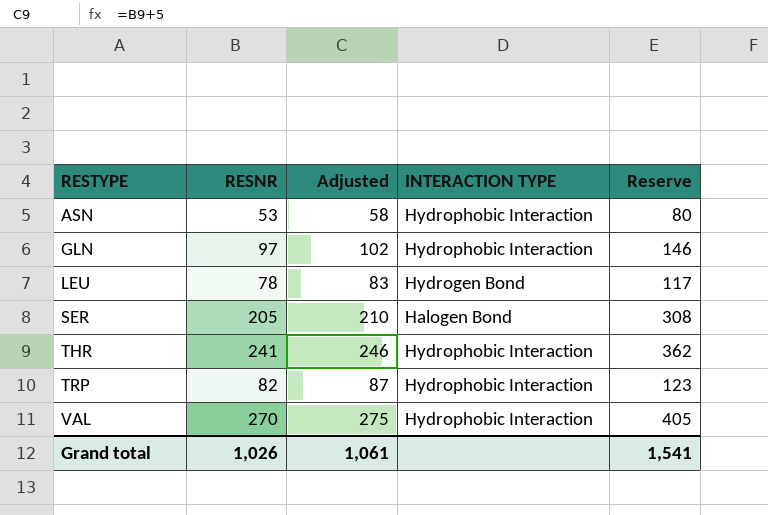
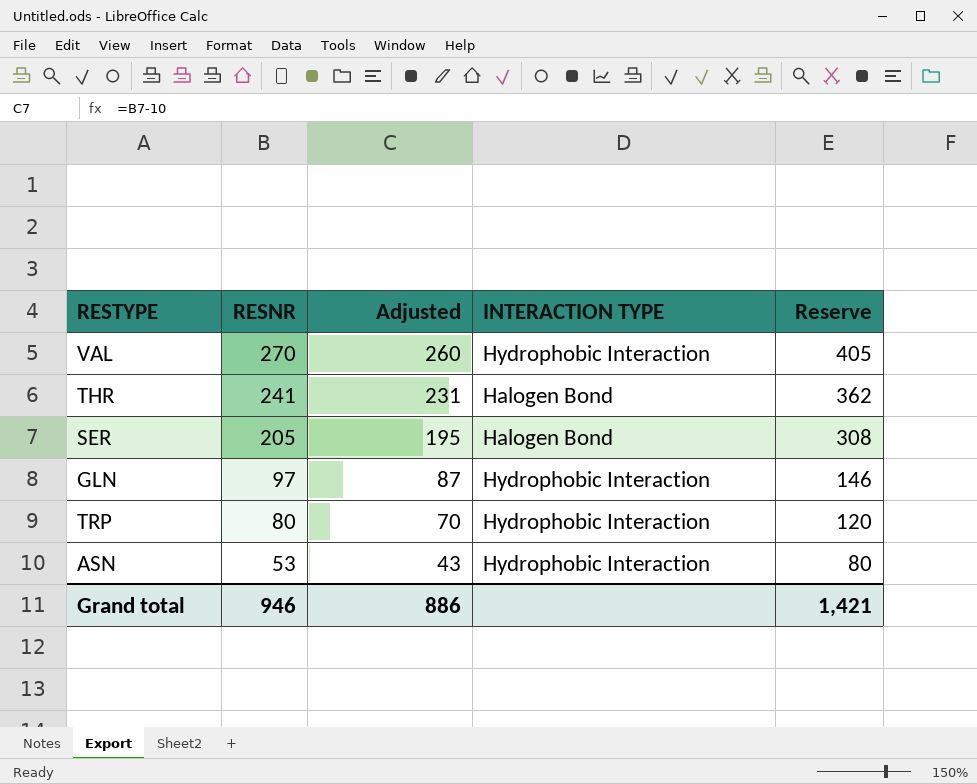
row order: RESTYPE ascending -> RESNR descending
column Adjusted | formula: [RESNR] + 5 -> [RESNR] - 10
row LEU: 78 | 83 | Hydrogen Bond | 117 -> none
THR | INTERACTION TYPE: Hydrophobic Interaction -> Halogen Bond
TRP | RESNR: 82 -> 80
TRP | Reserve: 123 -> 120
Grand total | RESNR: 1,026 -> 946
Grand total | Adjusted: 1,061 -> 886
Grand total | Reserve: 1,541 -> 1,421

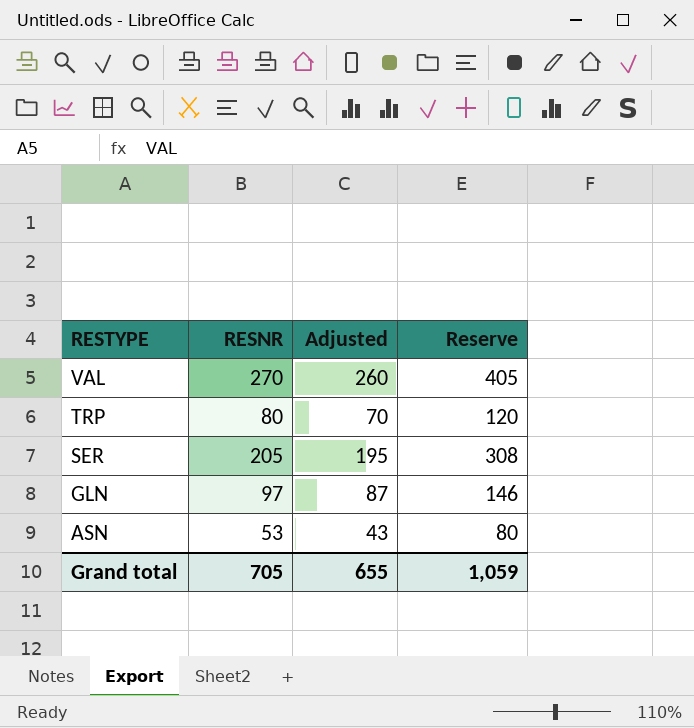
row order: RESNR descending -> RESTYPE descending
column INTERACTION TYPE | position: 4 -> none
row THR: 241 | 231 | Halogen Bond | 362 -> none
Grand total | RESNR: 946 -> 705
Grand total | Adjusted: 886 -> 655
Grand total | Reserve: 1,421 -> 1,059

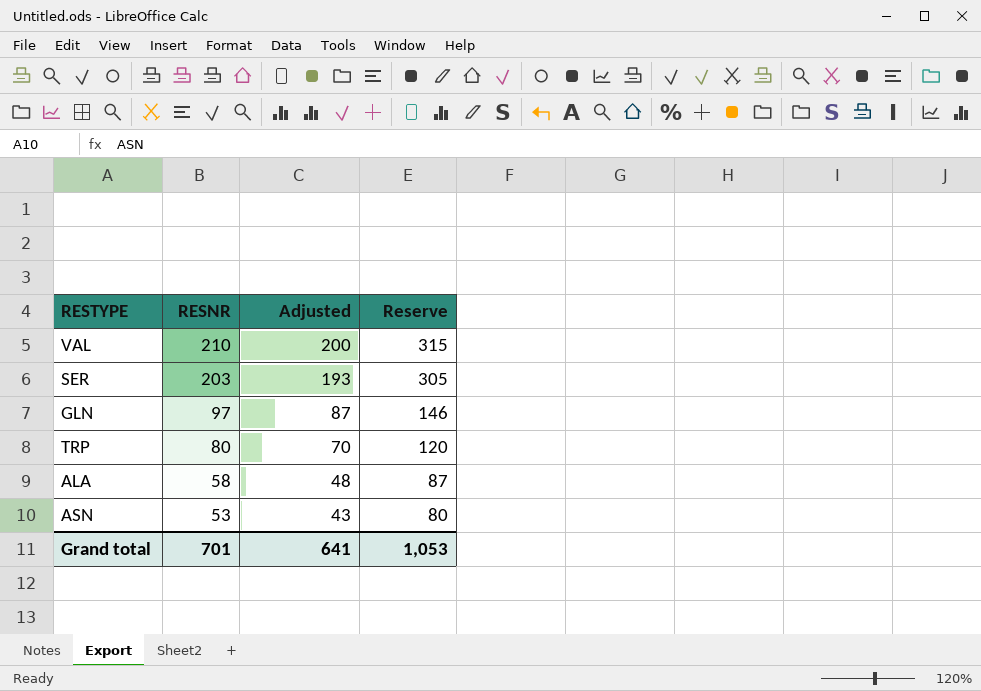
row order: RESTYPE descending -> RESNR descending
VAL | RESNR: 270 -> 210
VAL | Adjusted: 260 -> 200
VAL | Reserve: 405 -> 315
SER | RESNR: 205 -> 203
SER | Adjusted: 195 -> 193
SER | Reserve: 308 -> 305
row ALA: none -> 58 | 48 | 87
Grand total | RESNR: 705 -> 701
Grand total | Adjusted: 655 -> 641
Grand total | Reserve: 1,059 -> 1,053

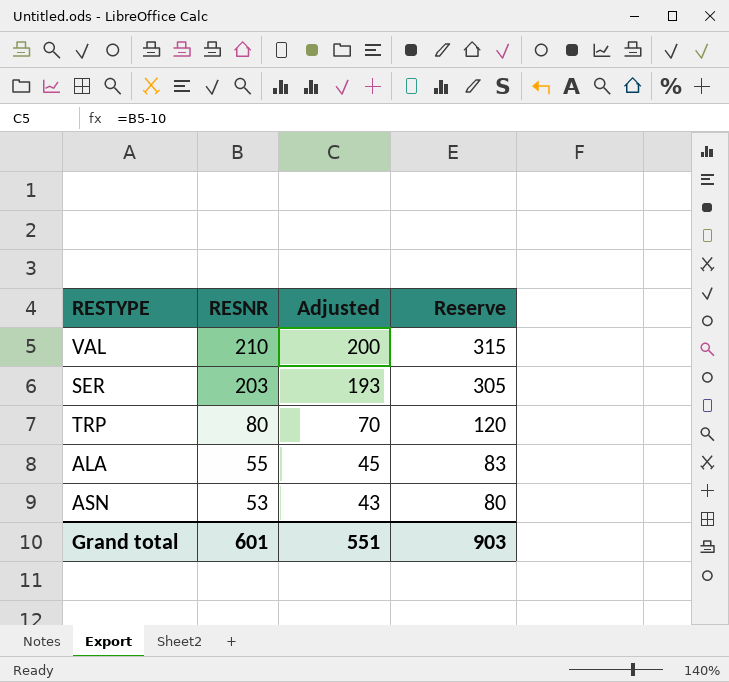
row GLN: 97 | 87 | 146 -> none
ALA | RESNR: 58 -> 55
ALA | Adjusted: 48 -> 45
ALA | Reserve: 87 -> 83
Grand total | RESNR: 701 -> 601
Grand total | Adjusted: 641 -> 551
Grand total | Reserve: 1,053 -> 903

